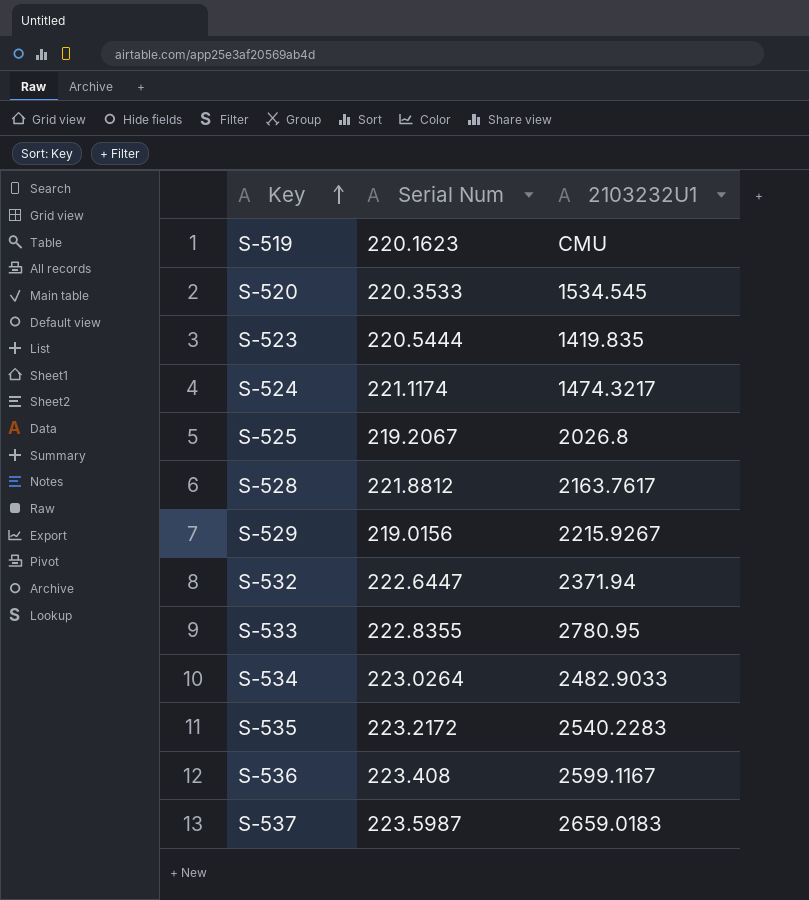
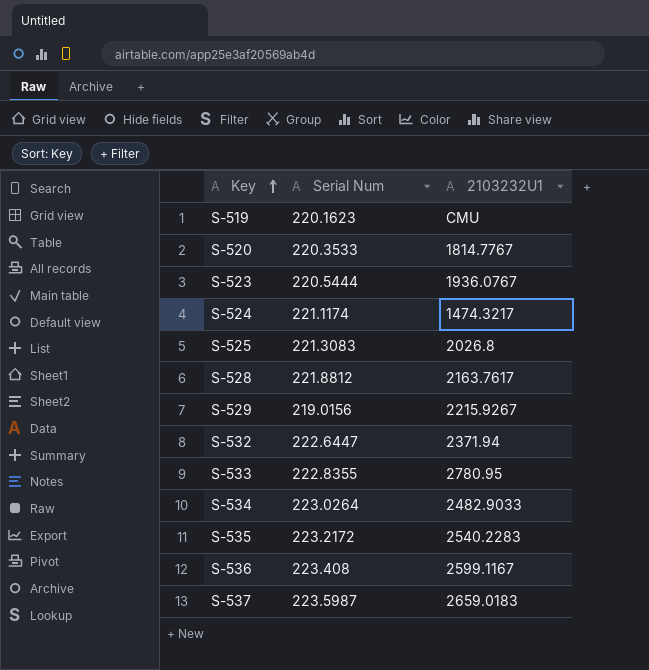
S-520 | 2103232U1: 1534.545 -> 1814.7767
S-523 | 2103232U1: 1419.835 -> 1936.0767
S-525 | Serial Num: 219.2067 -> 221.3083

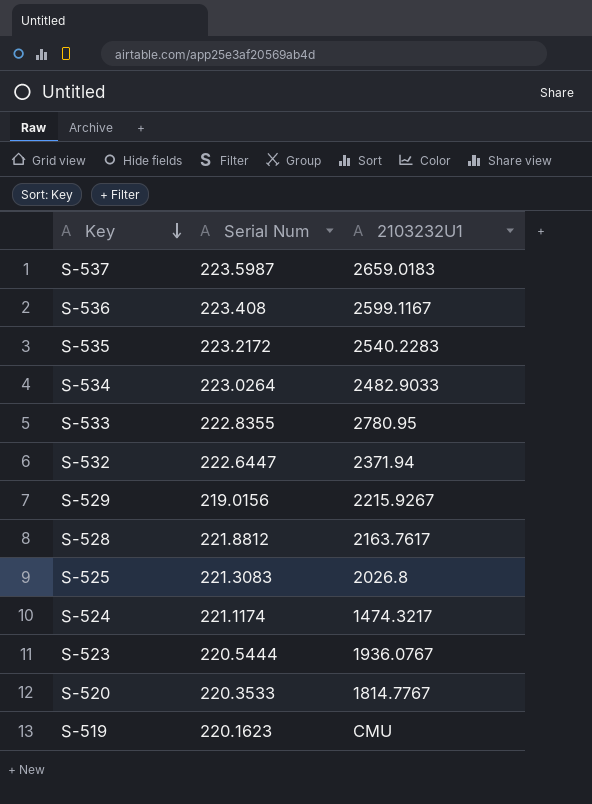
row order: Key ascending -> Key descending

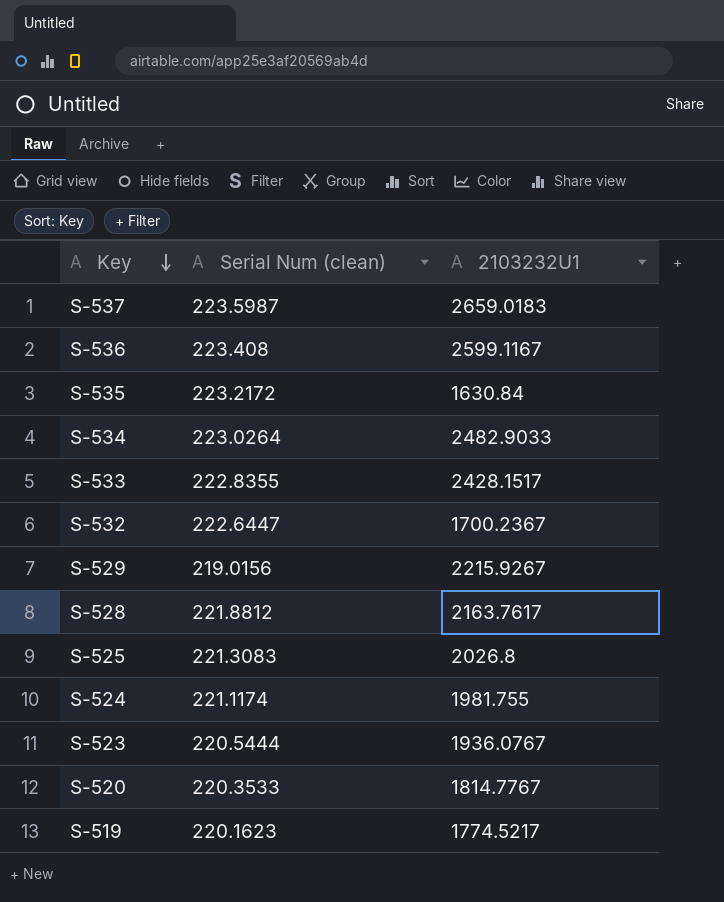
column name: Serial Num -> Serial Num (clean)
S-535 | 2103232U1: 2540.2283 -> 1630.84
S-533 | 2103232U1: 2780.95 -> 2428.1517
S-532 | 2103232U1: 2371.94 -> 1700.2367
S-524 | 2103232U1: 1474.3217 -> 1981.755
S-519 | 2103232U1: CMU -> 1774.5217

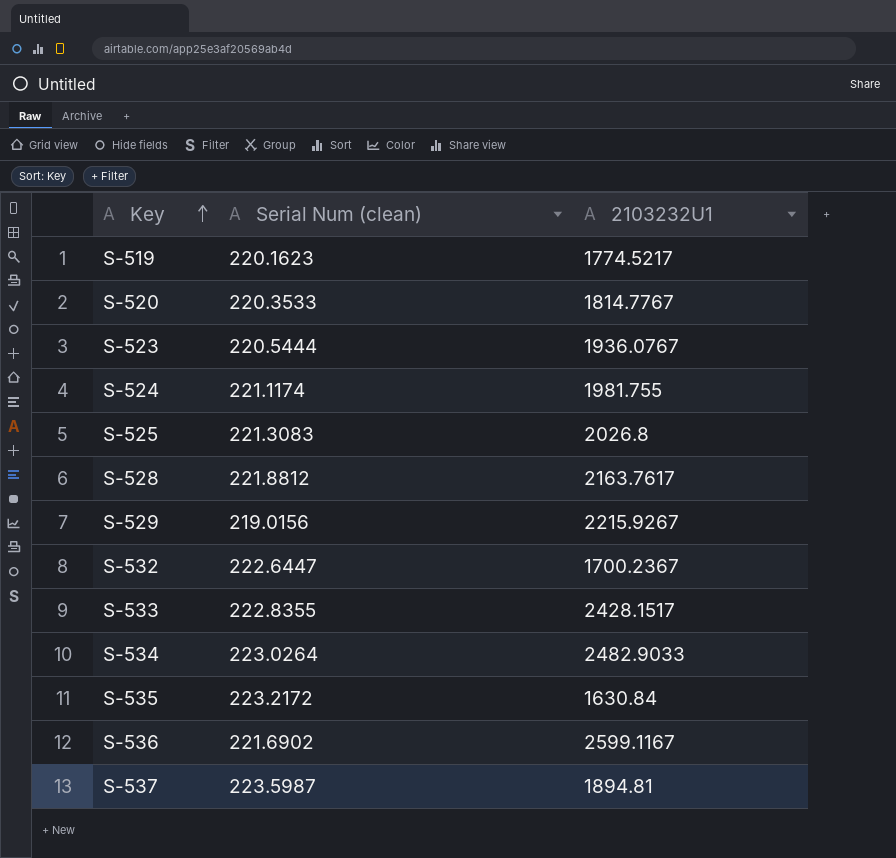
row order: Key descending -> Key ascending
S-536 | Serial Num (clean): 223.408 -> 221.6902
S-537 | 2103232U1: 2659.0183 -> 1894.81

